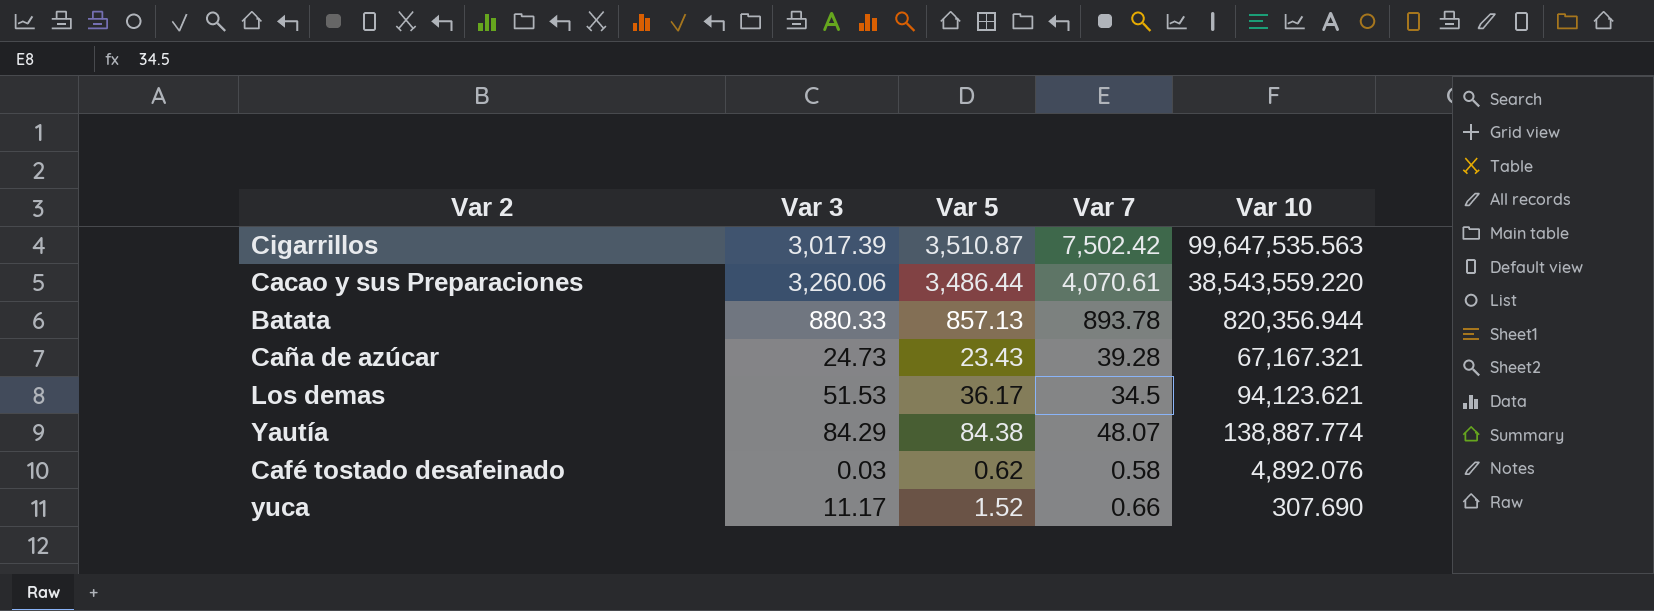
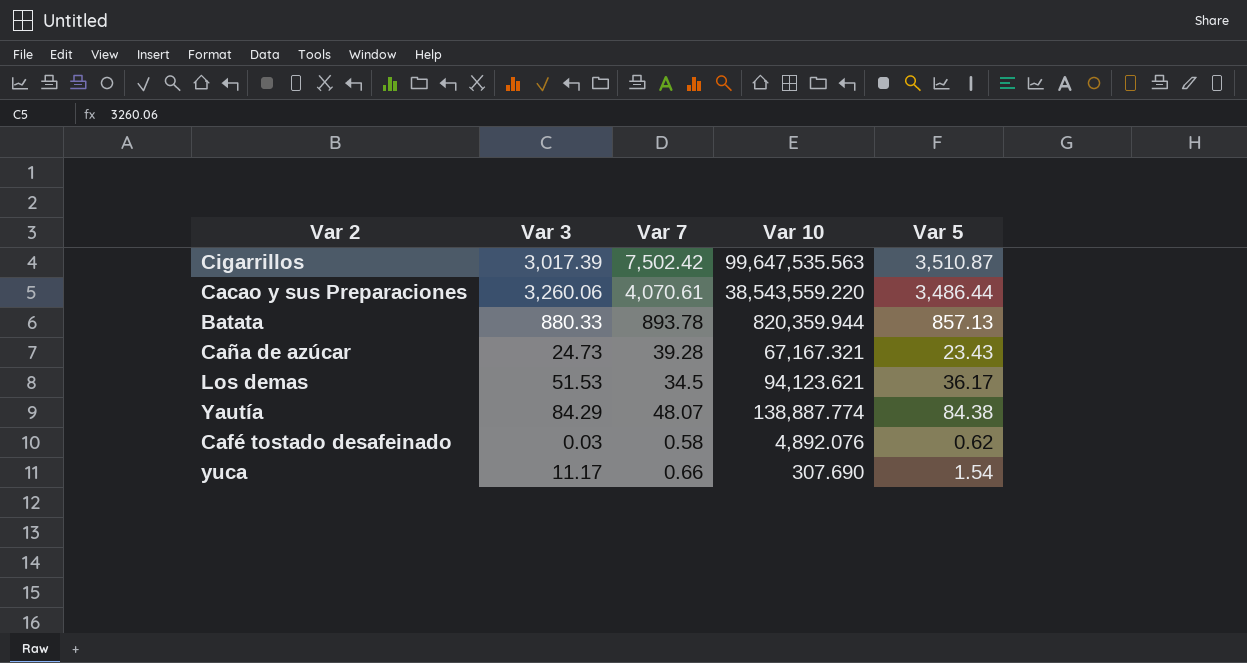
column Var 5 | position: 3 -> 5
Batata | Var 10: 820,356.944 -> 820,359.944
yuca | Var 5: 1.52 -> 1.54

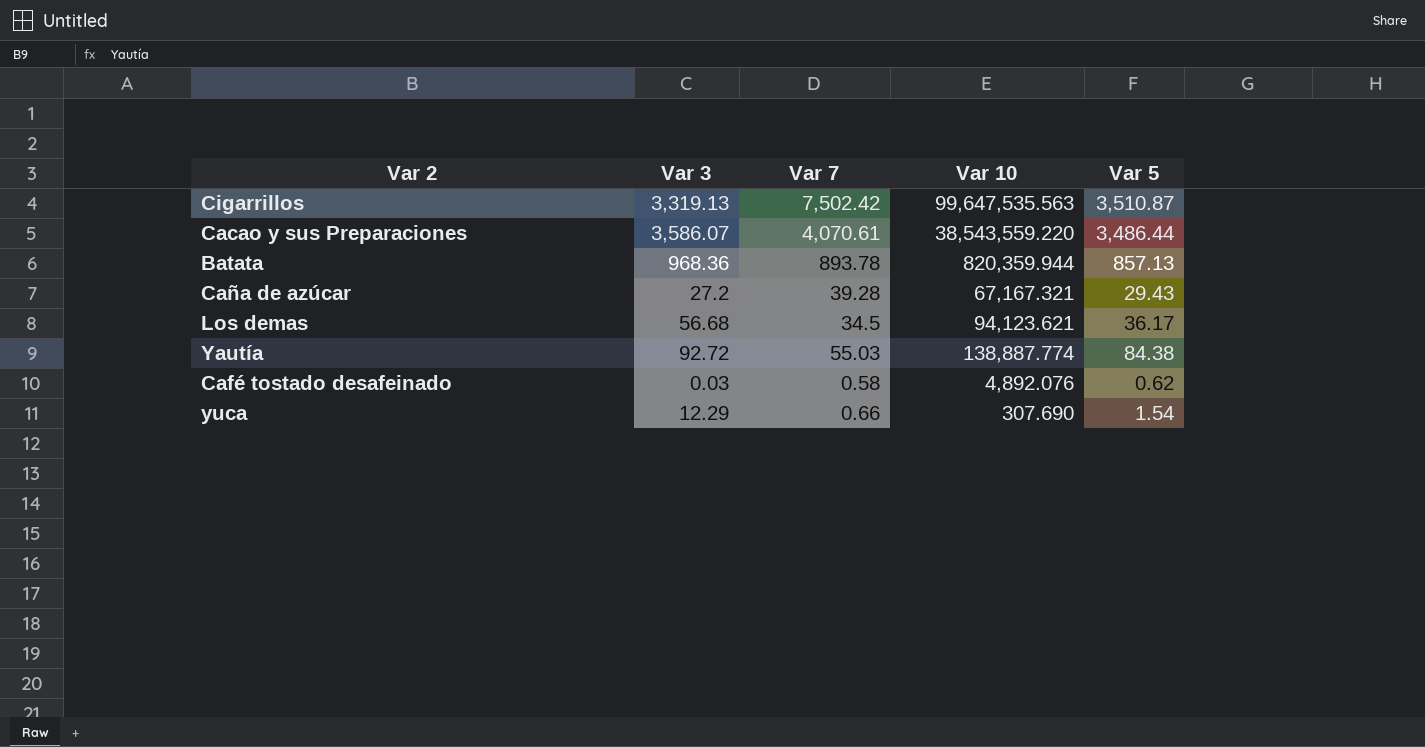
Cigarrillos | Var 3: 3,017.39 -> 3,319.13
Cacao y sus Preparaciones | Var 3: 3,260.06 -> 3,586.07
Batata | Var 3: 880.33 -> 968.36
Caña de azúcar | Var 3: 24.73 -> 27.2
Caña de azúcar | Var 5: 23.43 -> 29.43
Los demas | Var 3: 51.53 -> 56.68
Yautía | Var 3: 84.29 -> 92.72
Yautía | Var 7: 48.07 -> 55.03
yuca | Var 3: 11.17 -> 12.29

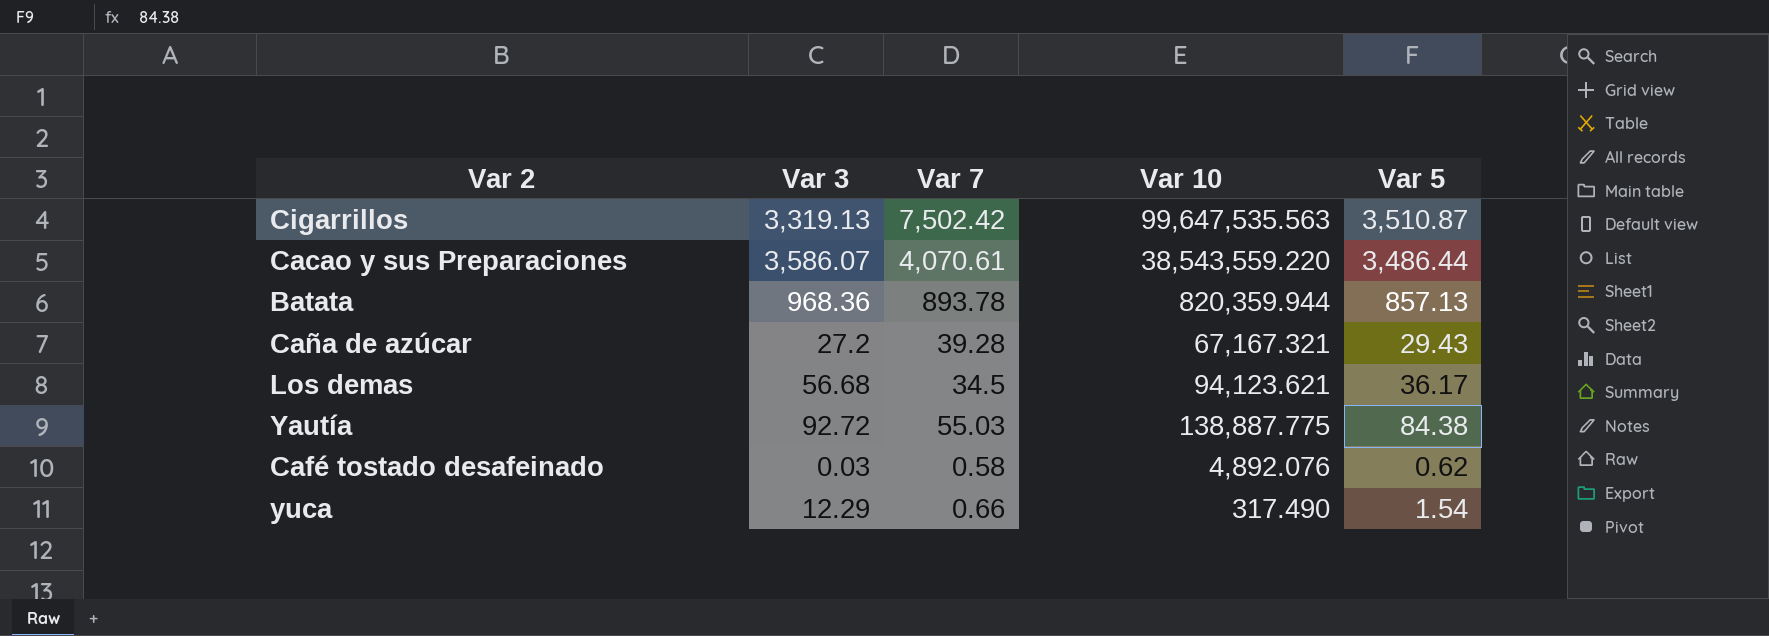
Yautía | Var 10: 138,887.774 -> 138,887.775
yuca | Var 10: 307.690 -> 317.490

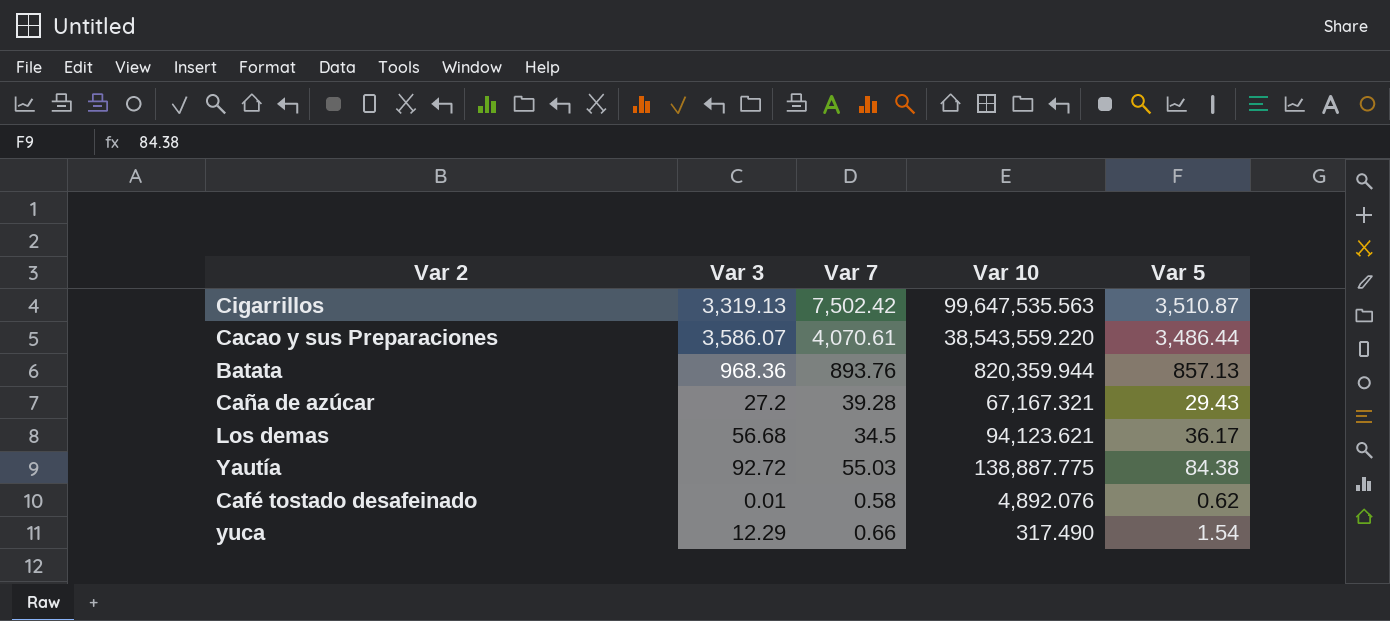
Batata | Var 7: 893.78 -> 893.76
Café tostado desafeinado | Var 3: 0.03 -> 0.01

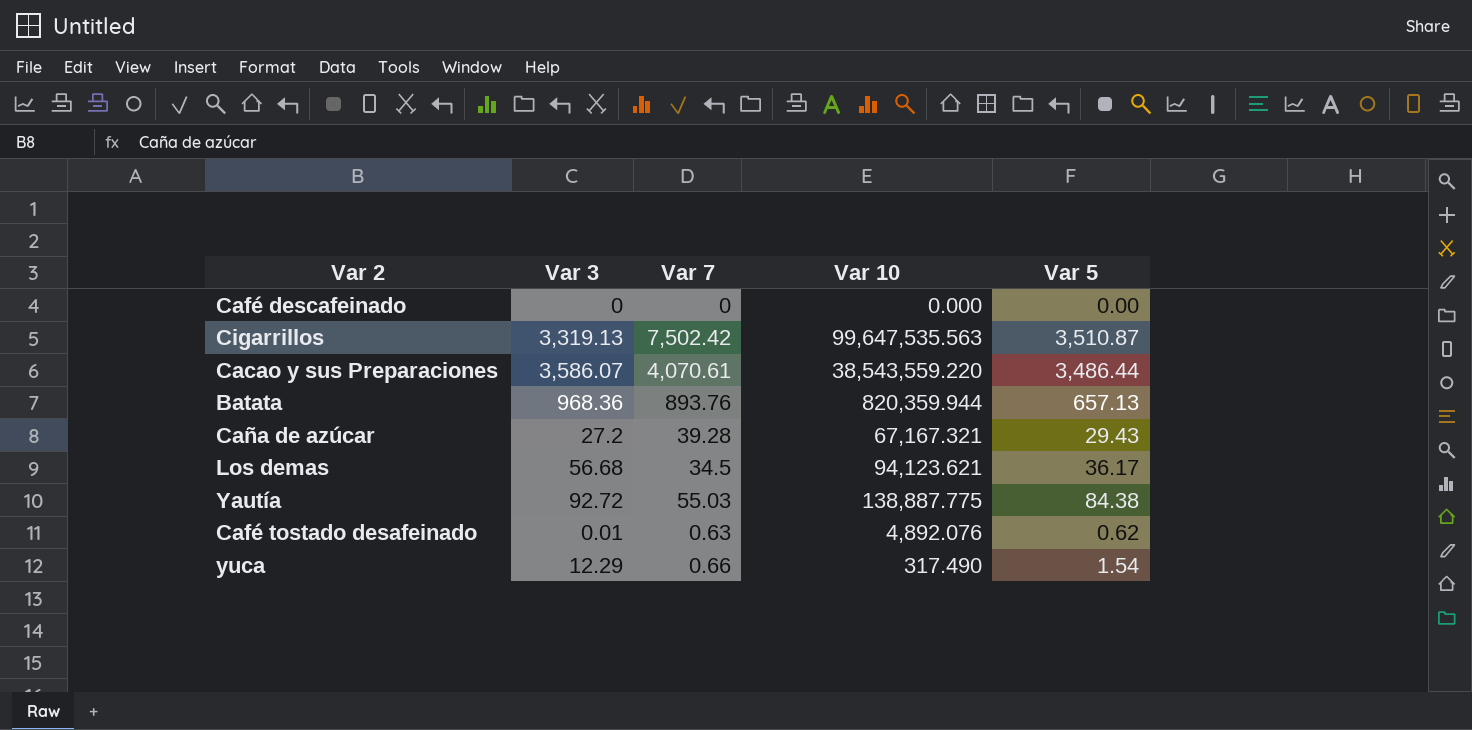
row Café descafeinado: none -> 0 | 0 | 0.000 | 0.00
Batata | Var 5: 857.13 -> 657.13
Café tostado desafeinado | Var 7: 0.58 -> 0.63

